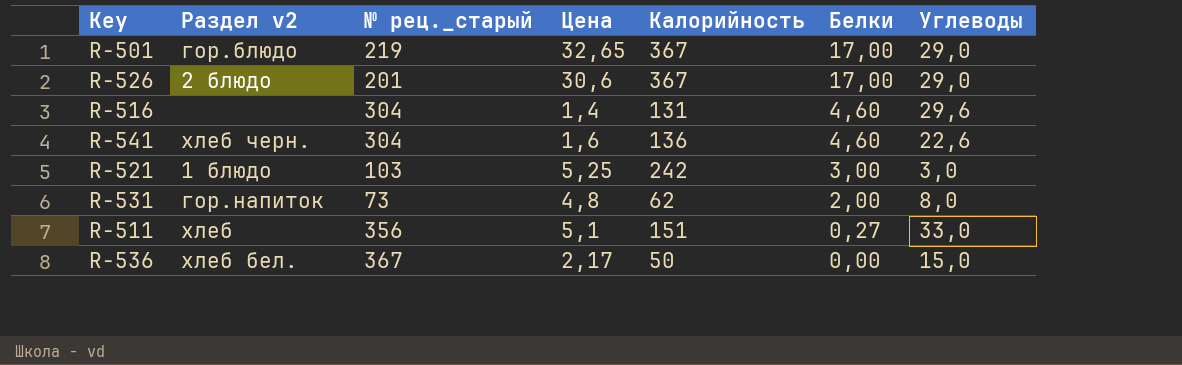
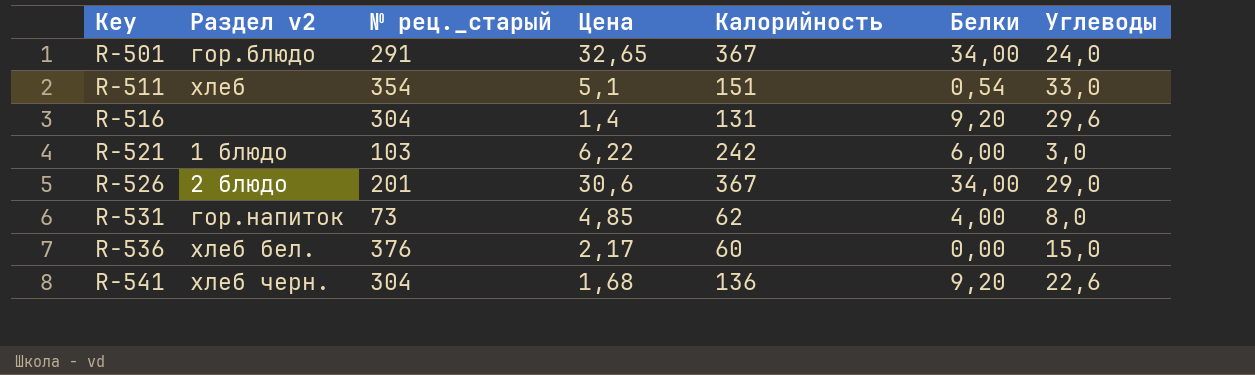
row order: Белки descending -> Key ascending
R-501 | № рец._старый: 219 -> 291
R-501 | Белки: 17,00 -> 34,00
R-501 | Углеводы: 29,0 -> 24,0
R-511 | № рец._старый: 356 -> 354
R-511 | Белки: 0,27 -> 0,54
R-516 | Белки: 4,60 -> 9,20
R-521 | Цена: 5,25 -> 6,22
R-521 | Белки: 3,00 -> 6,00
R-526 | Белки: 17,00 -> 34,00
R-531 | Цена: 4,8 -> 4,85
R-531 | Белки: 2,00 -> 4,00
R-536 | № рец._старый: 367 -> 376
R-536 | Калорийность: 50 -> 60
R-541 | Цена: 1,6 -> 1,68
R-541 | Белки: 4,60 -> 9,20

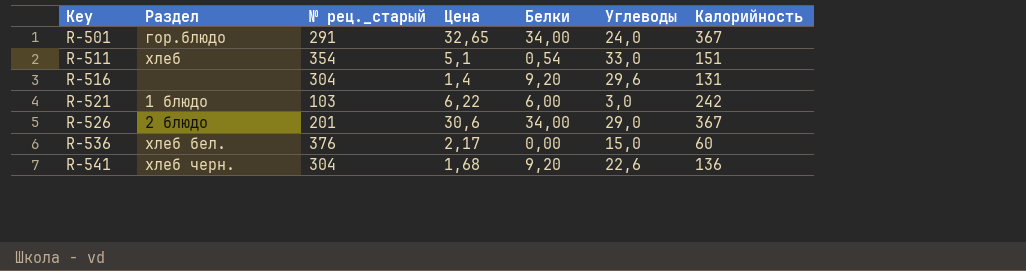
column name: Раздел v2 -> Раздел
column Калорийность | position: 5 -> 7
row R-531: гор.напиток | 73 | 4,85 | 62 | 4,00 | 8,0 -> none

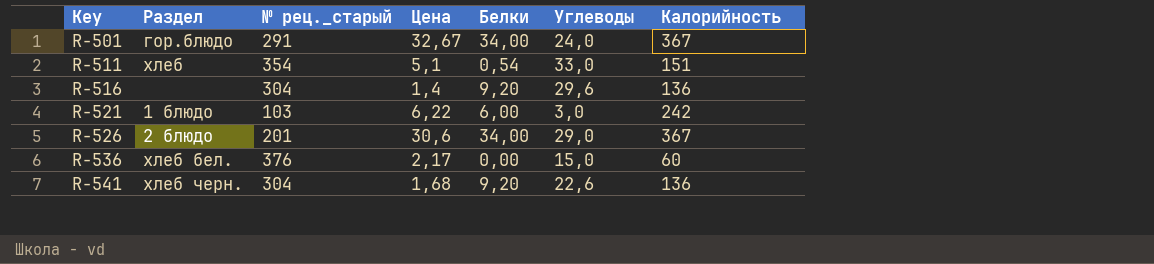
R-501 | Цена: 32,65 -> 32,67
R-516 | Калорийность: 131 -> 136

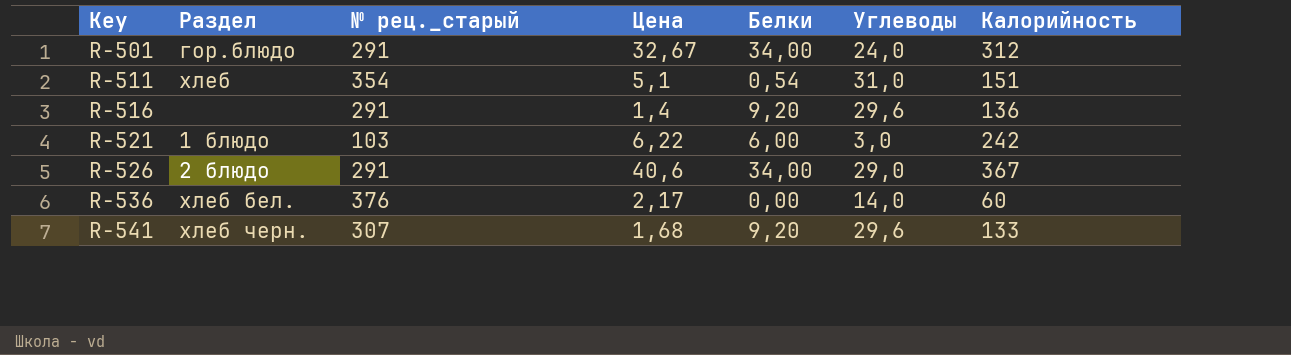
R-501 | Калорийность: 367 -> 312
R-511 | Углеводы: 33,0 -> 31,0
R-516 | № рец._старый: 304 -> 291
R-526 | № рец._старый: 201 -> 291
R-526 | Цена: 30,6 -> 40,6
R-536 | Углеводы: 15,0 -> 14,0
R-541 | № рец._старый: 304 -> 307
R-541 | Углеводы: 22,6 -> 29,6
R-541 | Калорийность: 136 -> 133

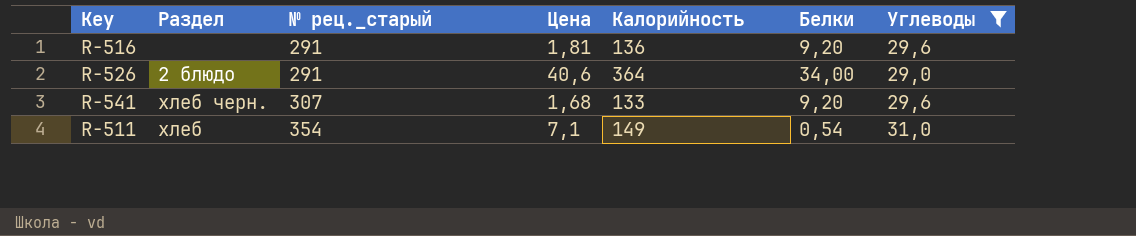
filter: none -> Углеводы >= 29,0
row order: Key ascending -> № рец._старый ascending
column Калорийность | position: 7 -> 5
R-516 | Цена: 1,4 -> 1,81
R-526 | Калорийность: 367 -> 364
R-511 | Цена: 5,1 -> 7,1
R-511 | Калорийность: 151 -> 149

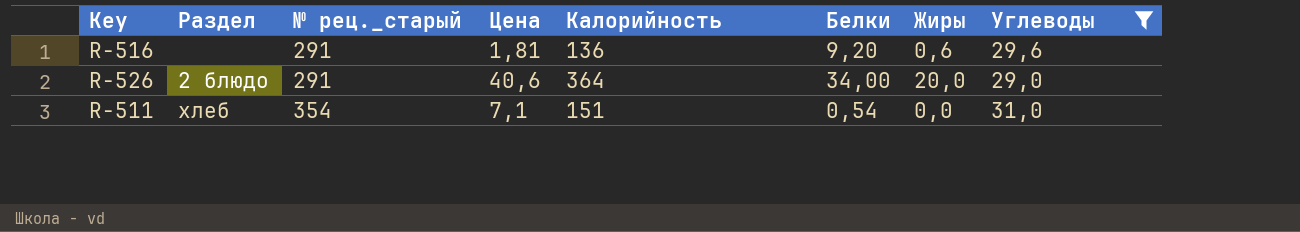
column Жиры | position: none -> 7
row R-541: хлеб черн. | 307 | 1,68 | 133 | 9,20 | 29,6 -> none
R-511 | Калорийность: 149 -> 151

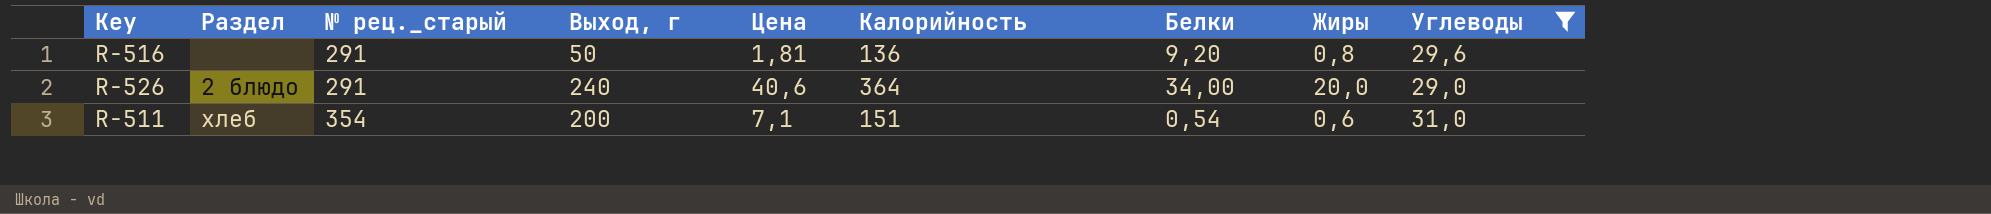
column Выход, г | position: none -> 4
R-516 | Жиры: 0,6 -> 0,8
R-511 | Жиры: 0,0 -> 0,6

